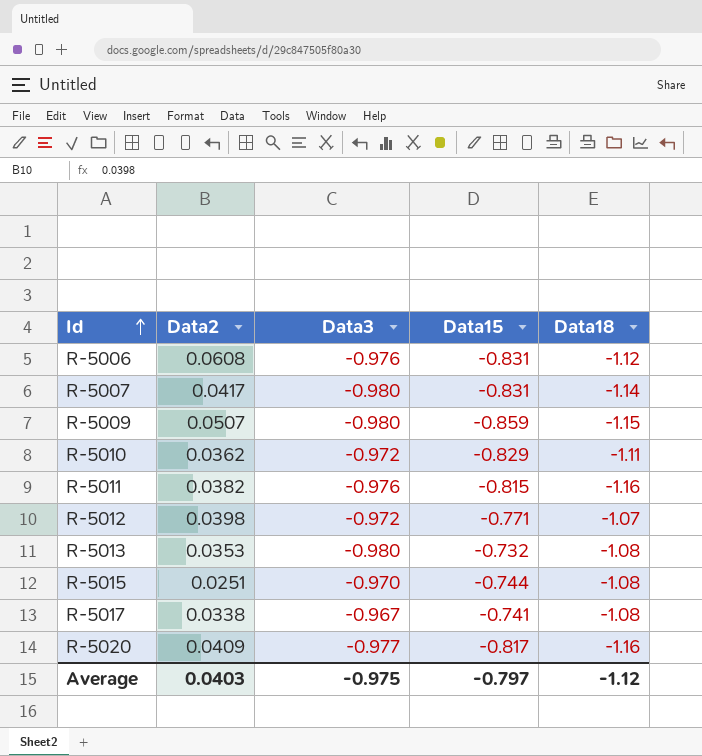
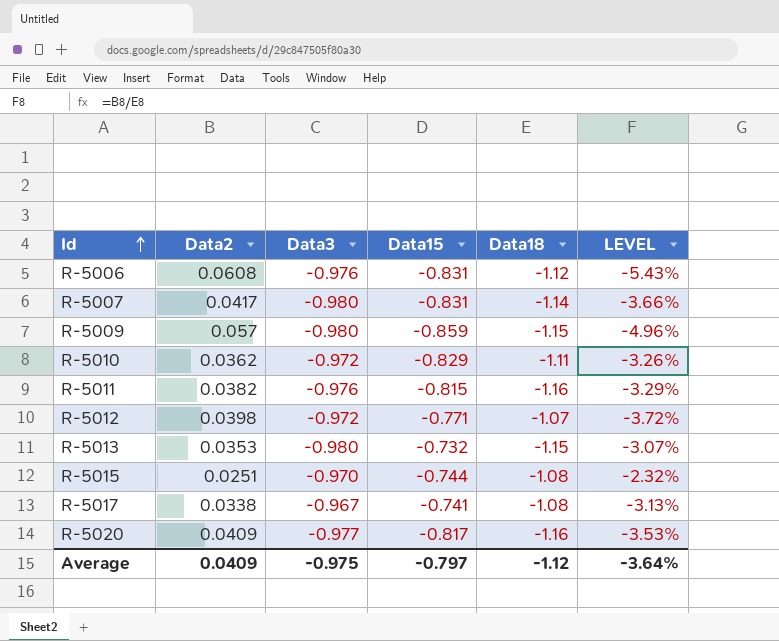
column LEVEL | formula: none -> [Data2] / [Data18]
R-5009 | Data2: 0.0507 -> 0.057
R-5013 | Data18: -1.08 -> -1.15
Average | Data2: 0.0403 -> 0.0409

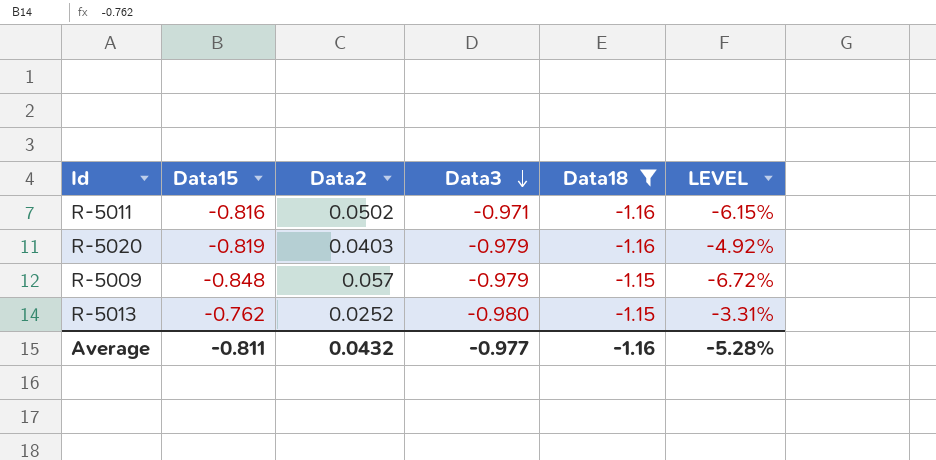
filter: none -> Data18 <= -1.15
row order: Id ascending -> Data3 descending
column Data15 | position: 4 -> 2
column LEVEL | formula: [Data2] / [Data18] -> [Data2] / [Data15]
R-5011 | Data15: -0.815 -> -0.816
R-5011 | Data2: 0.0382 -> 0.0502
R-5011 | Data3: -0.976 -> -0.971
R-5020 | Data15: -0.817 -> -0.819
R-5020 | Data2: 0.0409 -> 0.0403
R-5020 | Data3: -0.977 -> -0.979
R-5009 | Data15: -0.859 -> -0.848
R-5009 | Data3: -0.980 -> -0.979
R-5013 | Data15: -0.732 -> -0.762
R-5013 | Data2: 0.0353 -> 0.0252
Average | Data15: -0.797 -> -0.811
Average | Data2: 0.0409 -> 0.0432
Average | Data3: -0.975 -> -0.977
Average | Data18: -1.12 -> -1.16
Average | LEVEL: -3.64% -> -5.28%

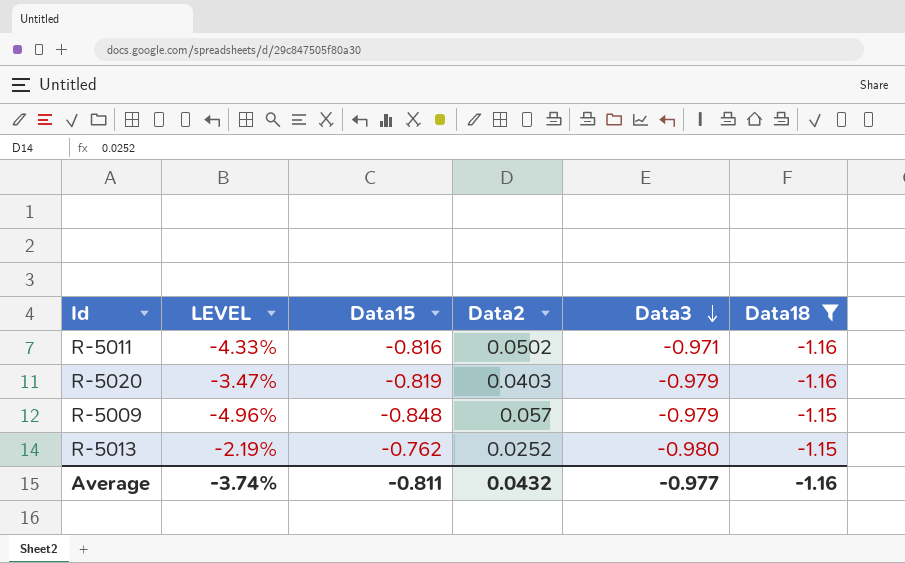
column LEVEL | formula: [Data2] / [Data15] -> [Data2] / [Data18]
column LEVEL | position: 6 -> 2
Average | LEVEL: -5.28% -> -3.74%

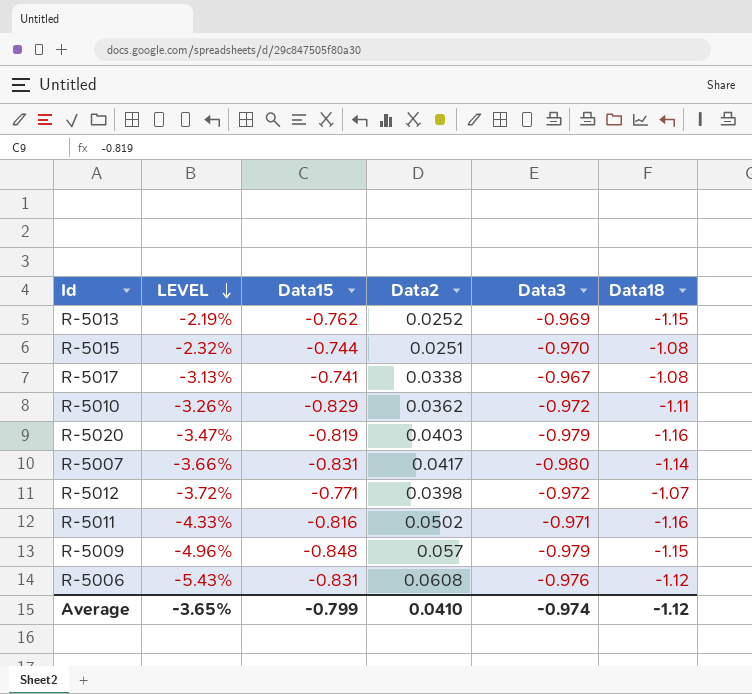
filter: Data18 <= -1.15 -> none
row order: Data3 descending -> LEVEL descending
R-5013 | Data3: -0.980 -> -0.969
Average | LEVEL: -3.74% -> -3.65%
Average | Data15: -0.811 -> -0.799
Average | Data2: 0.0432 -> 0.0410
Average | Data3: -0.977 -> -0.974
Average | Data18: -1.16 -> -1.12

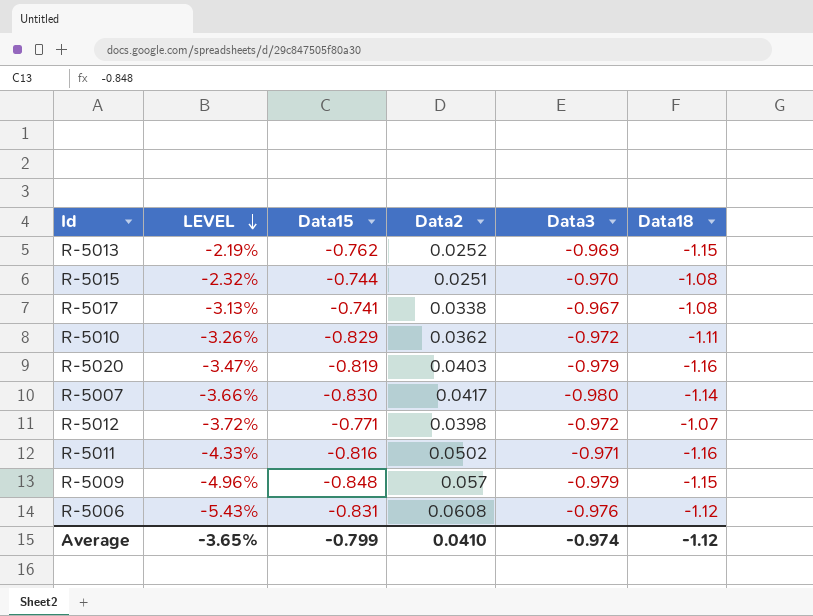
R-5007 | Data15: -0.831 -> -0.830

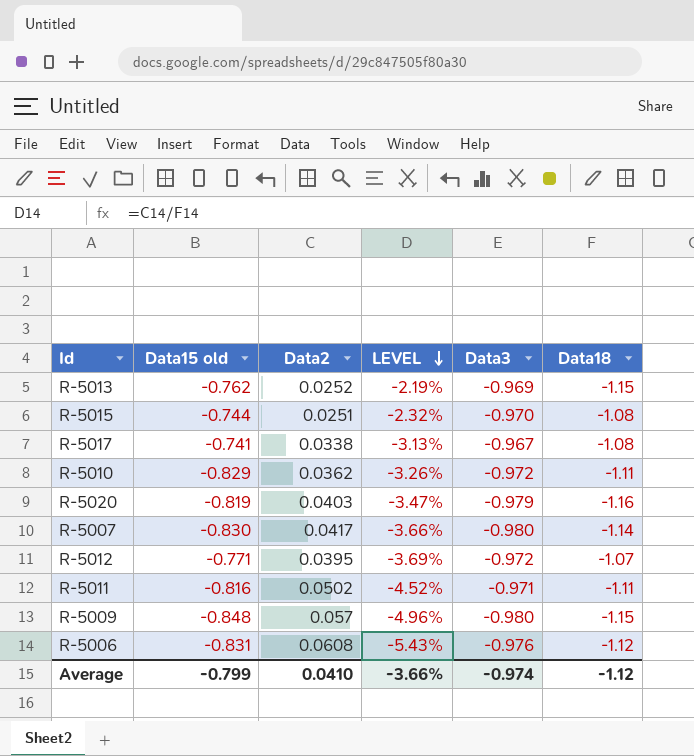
column name: Data15 -> Data15 old
column LEVEL | position: 2 -> 4
R-5012 | Data2: 0.0398 -> 0.0395
R-5012 | LEVEL: -3.72% -> -3.69%
R-5011 | LEVEL: -4.33% -> -4.52%
R-5011 | Data18: -1.16 -> -1.11
R-5009 | Data3: -0.979 -> -0.980
Average | LEVEL: -3.65% -> -3.66%

